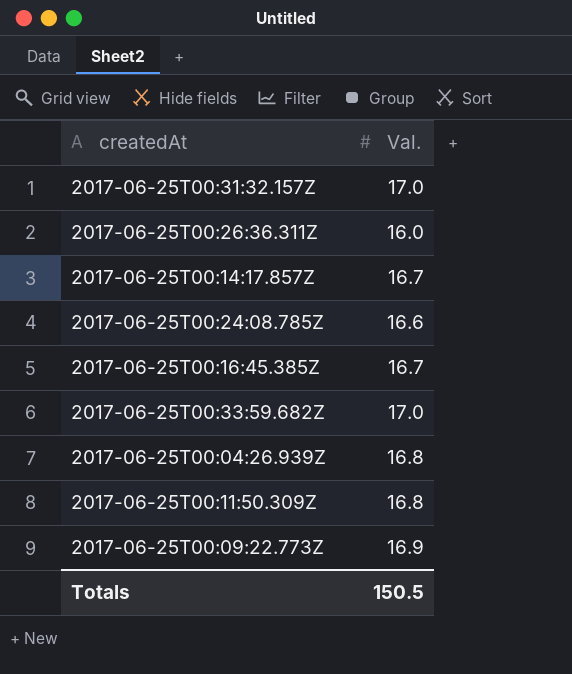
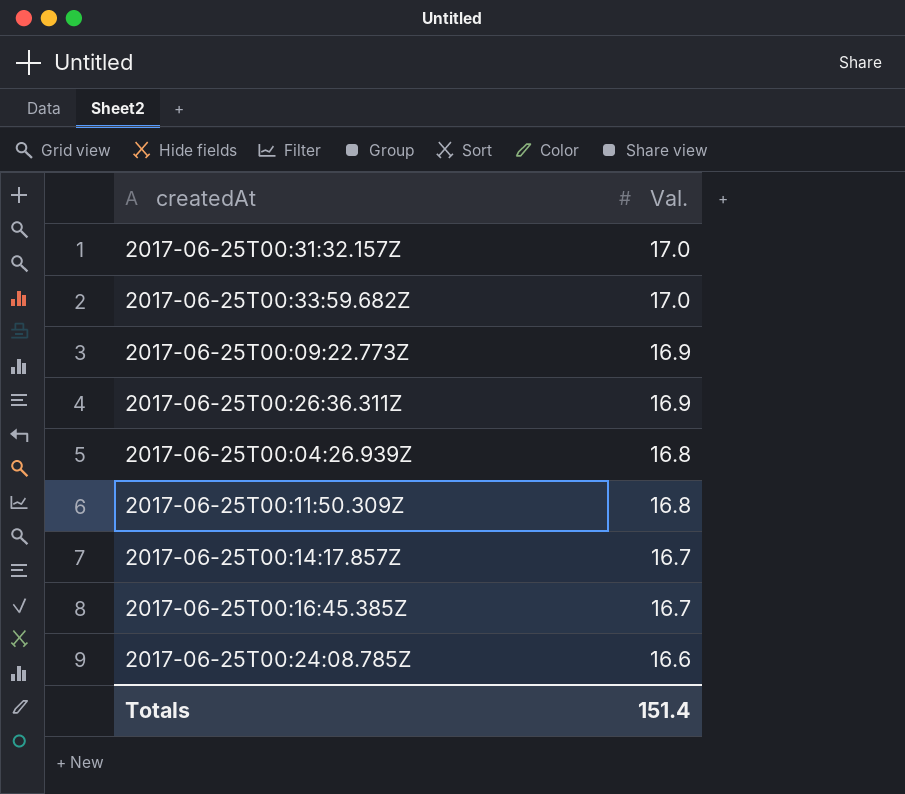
row order: none -> Val. descending
2017-06-25T00:26:36.311Z | Val.: 16.0 -> 16.9
Totals | Val.: 150.5 -> 151.4

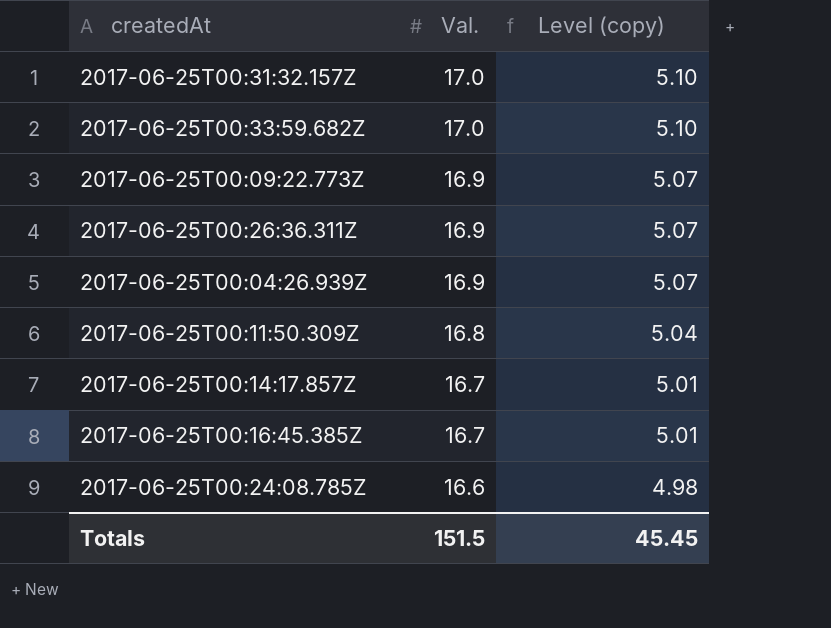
column Level (copy) | formula: none -> [Val.] * 0.3
2017-06-25T00:04:26.939Z | Val.: 16.8 -> 16.9
Totals | Val.: 151.4 -> 151.5

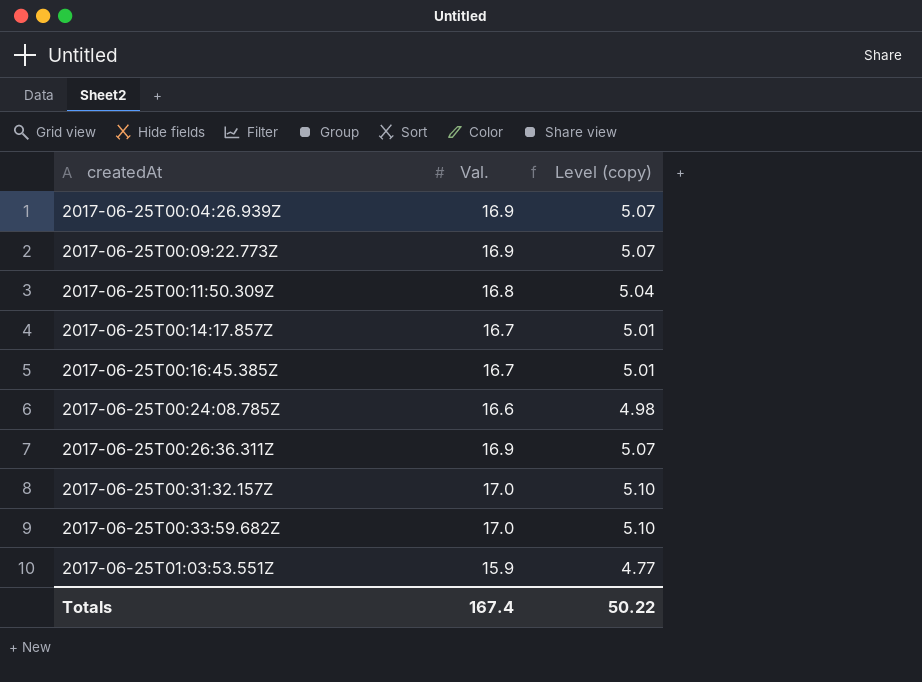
row order: Val. descending -> createdAt ascending
row 2017-06-25T01:03:53.551Z: none -> 15.9 | 4.77
Totals | Val.: 151.5 -> 167.4
Totals | Level (copy): 45.45 -> 50.22

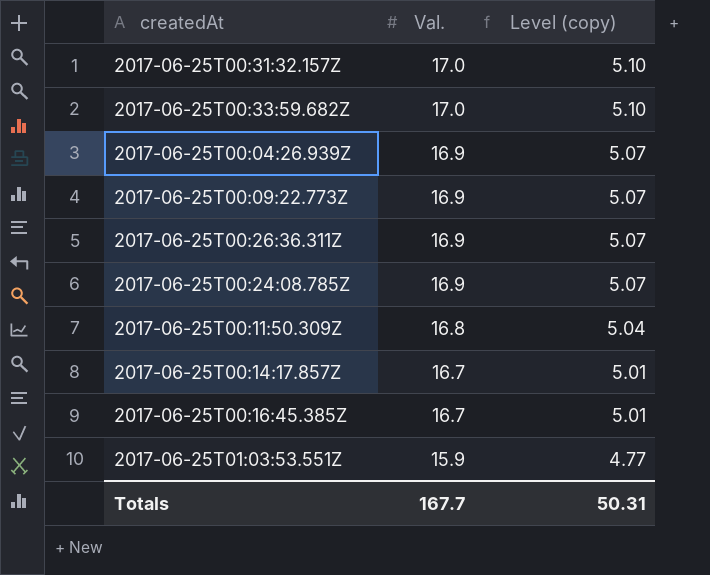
row order: createdAt ascending -> Val. descending
2017-06-25T00:24:08.785Z | Val.: 16.6 -> 16.9
2017-06-25T00:24:08.785Z | Level (copy): 4.98 -> 5.07
Totals | Val.: 167.4 -> 167.7
Totals | Level (copy): 50.22 -> 50.31

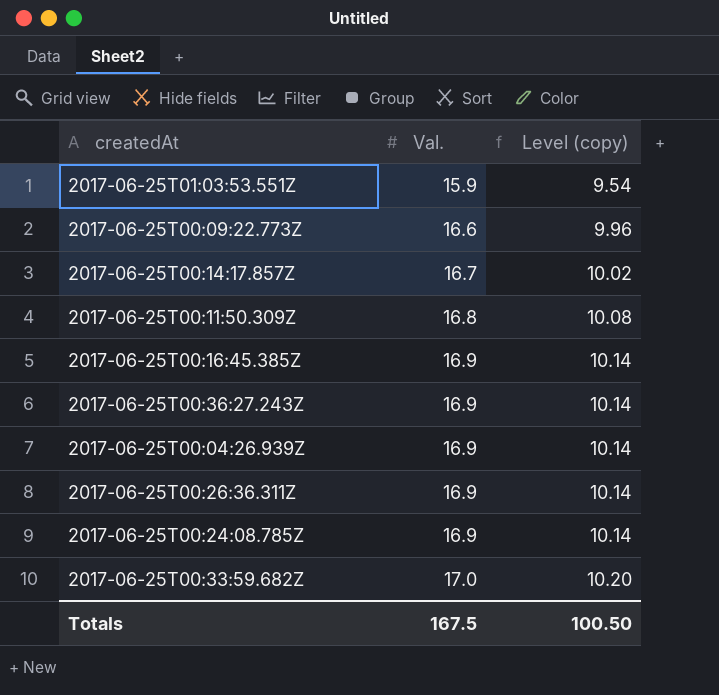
row order: Val. descending -> Val. ascending
column Level (copy) | formula: [Val.] * 0.3 -> [Val.] * 0.6
row 2017-06-25T00:31:32.157Z: 17.0 | 5.10 -> none
2017-06-25T00:09:22.773Z | Val.: 16.9 -> 16.6
2017-06-25T00:16:45.385Z | Val.: 16.7 -> 16.9
row 2017-06-25T00:36:27.243Z: none -> 16.9 | 10.14
Totals | Val.: 167.7 -> 167.5
Totals | Level (copy): 50.31 -> 100.50

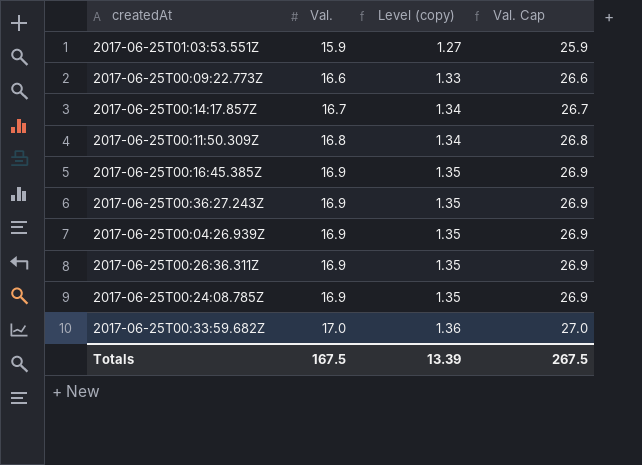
column Level (copy) | formula: [Val.] * 0.6 -> [Val.] * 0.08
column Val. Cap | formula: none -> [Val.] + 10
Totals | Level (copy): 100.50 -> 13.39

